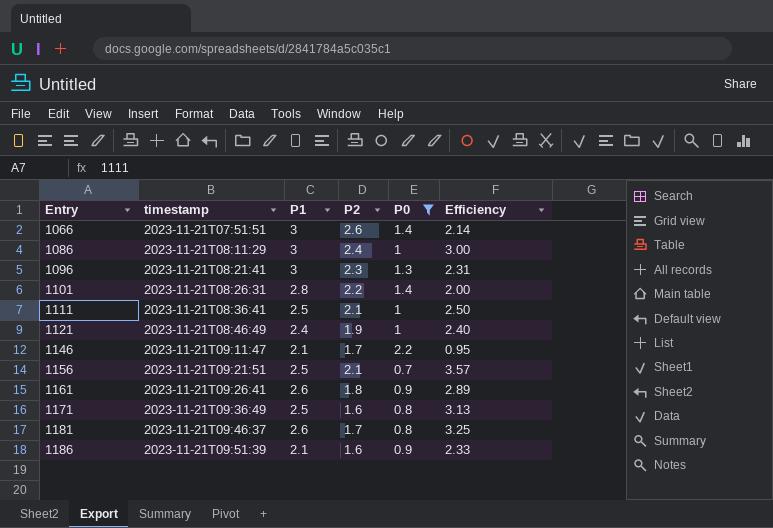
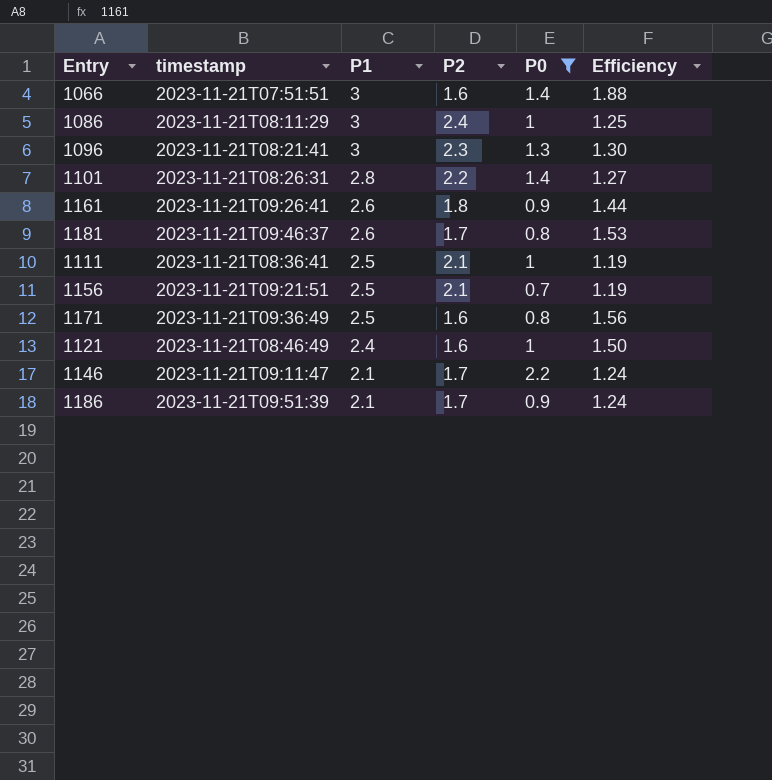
row order: Entry ascending -> P1 descending
column Efficiency | formula: [P1] / [P0] -> [P1] / [P2]
1066 | P2: 2.6 -> 1.6
1121 | P2: 1.9 -> 1.6
1186 | P2: 1.6 -> 1.7

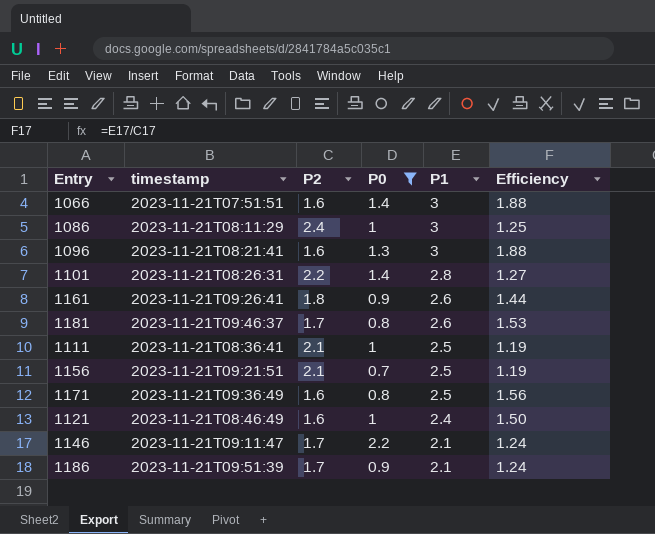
column P1 | position: 3 -> 5
1096 | P2: 2.3 -> 1.6
1096 | Efficiency: 1.30 -> 1.88

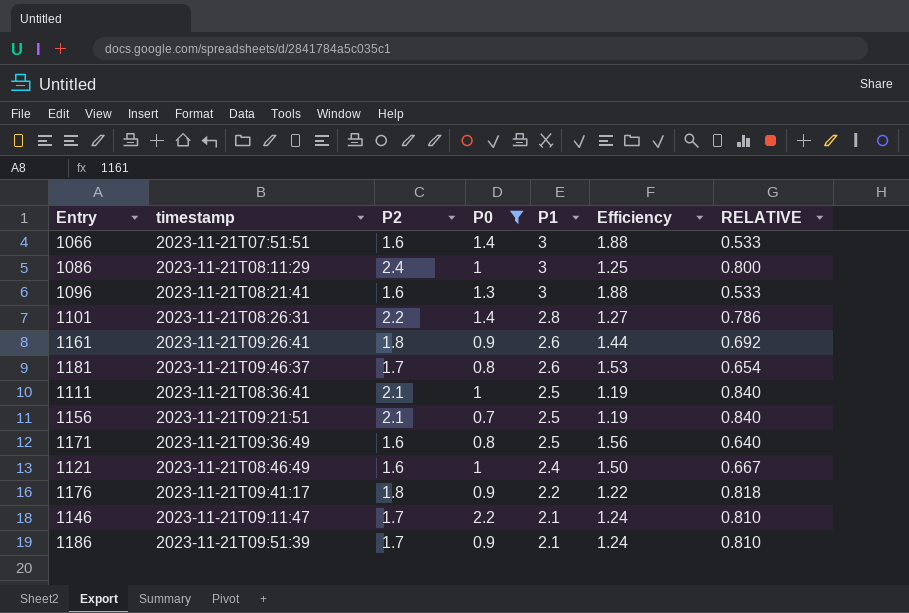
column RELATIVE | formula: none -> [P2] / [P1]
row 1176: none -> 2023-11-21T09:41:17 | 1.8 | 0.9 | 2.2 | 1.22 | 0.818

